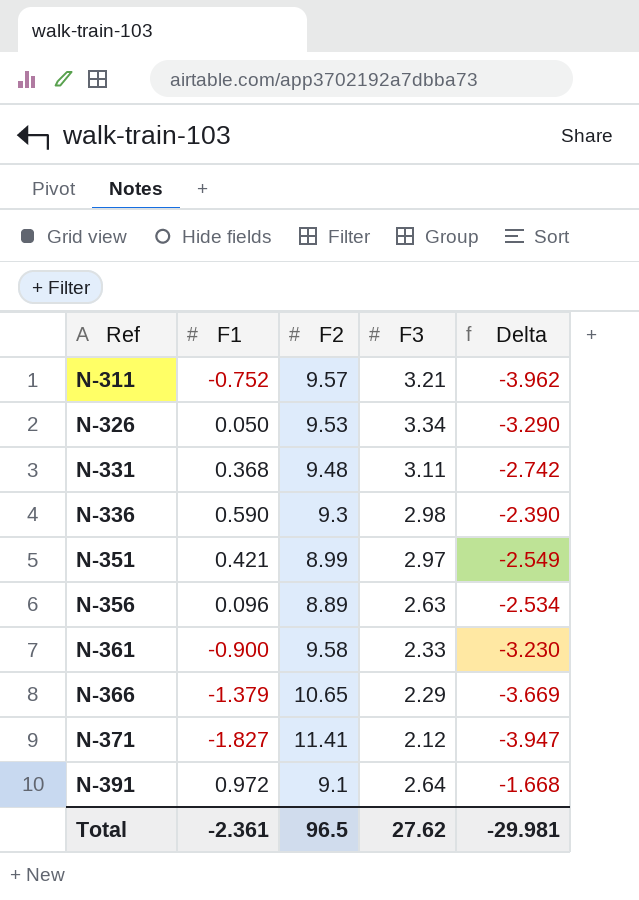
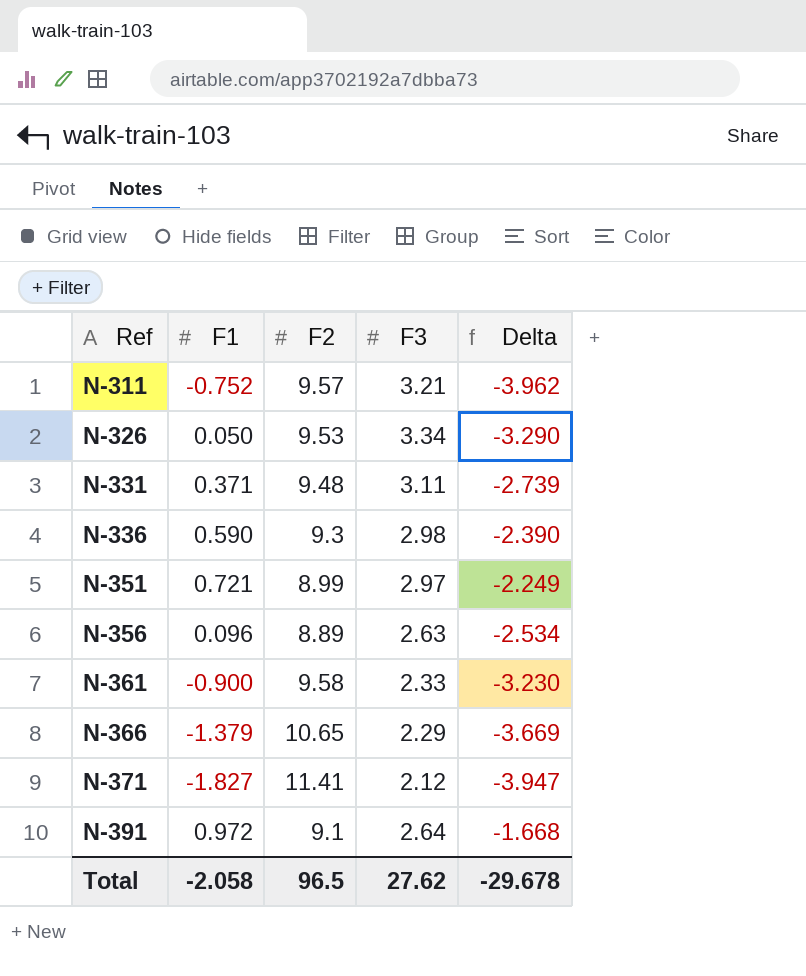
N-331 | F1: 0.368 -> 0.371
N-331 | Delta: -2.742 -> -2.739
N-351 | F1: 0.421 -> 0.721
N-351 | Delta: -2.549 -> -2.249
Total | F1: -2.361 -> -2.058
Total | Delta: -29.981 -> -29.678

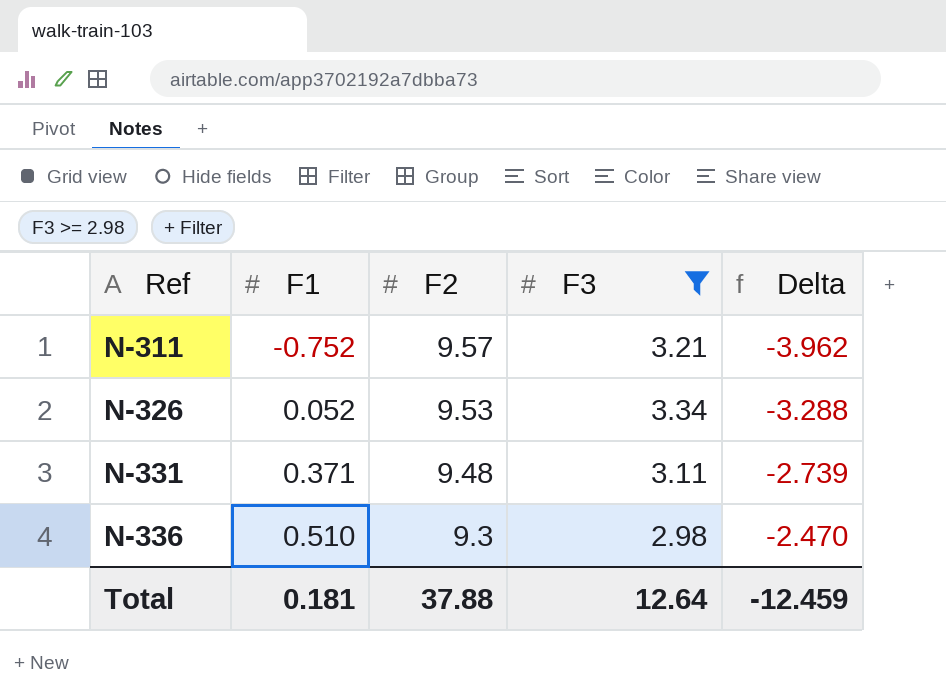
filter: none -> F3 >= 2.98
N-326 | F1: 0.050 -> 0.052
N-326 | Delta: -3.290 -> -3.288
N-336 | F1: 0.590 -> 0.510
N-336 | Delta: -2.390 -> -2.470
Total | F1: -2.058 -> 0.181
Total | F2: 96.5 -> 37.88
Total | F3: 27.62 -> 12.64
Total | Delta: -29.678 -> -12.459

